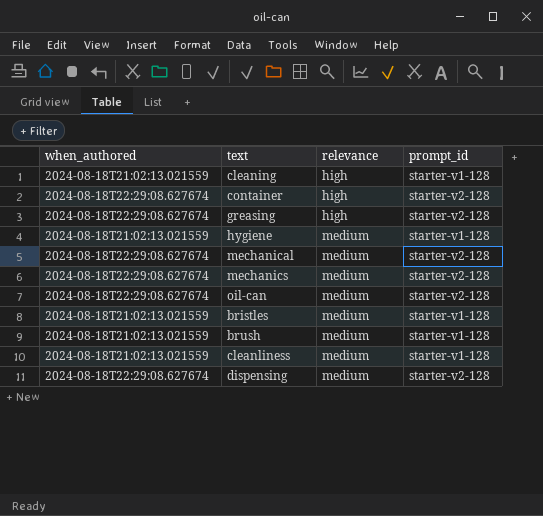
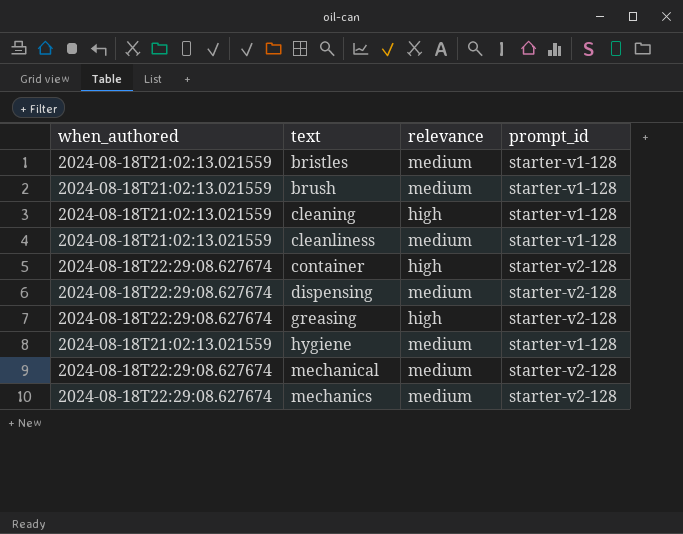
row order: relevance ascending -> text ascending
row oil-can: 2024-08-18T22:29:08.627674 | medium | starter-v2-128 -> none

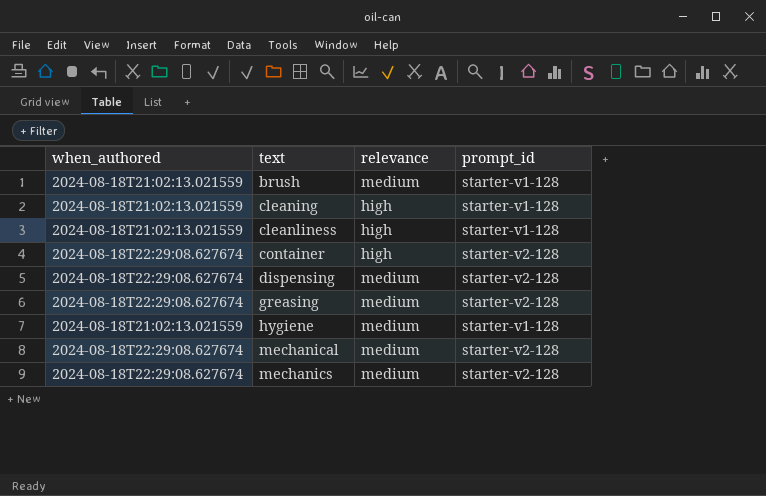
row bristles: 2024-08-18T21:02:13.021559 | medium | starter-v1-128 -> none
cleanliness | relevance: medium -> high
greasing | relevance: high -> medium

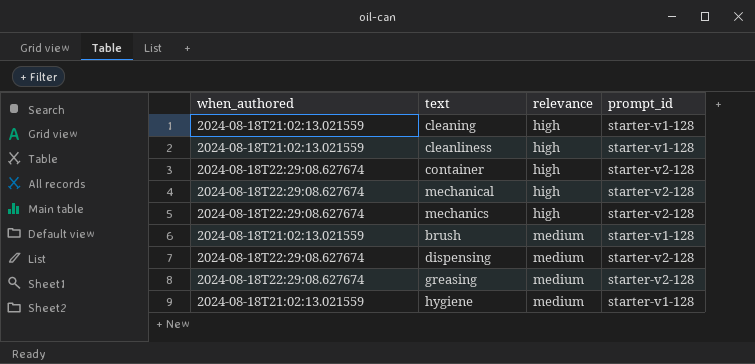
row order: text ascending -> relevance ascending
mechanical | relevance: medium -> high
mechanics | relevance: medium -> high

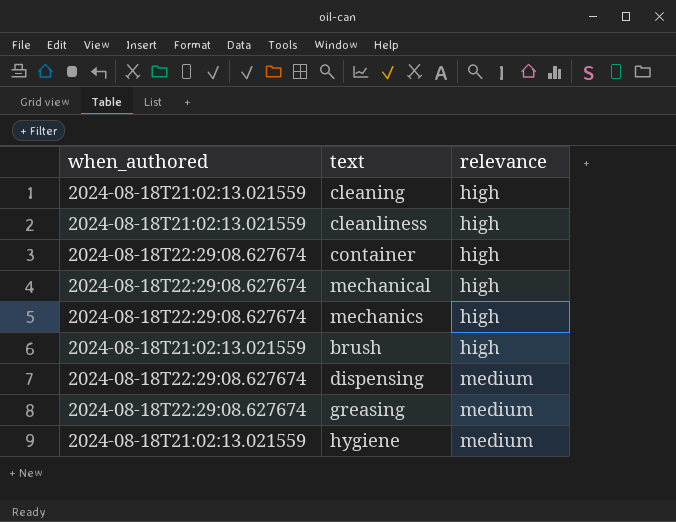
column prompt_id | position: 4 -> none
brush | relevance: medium -> high

